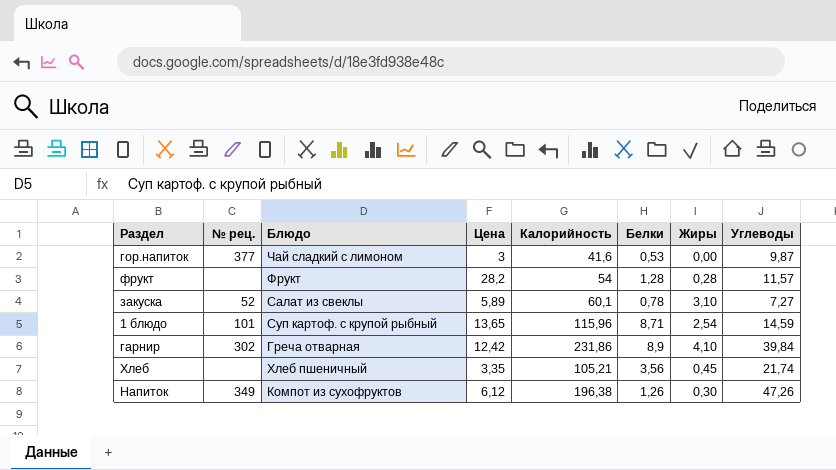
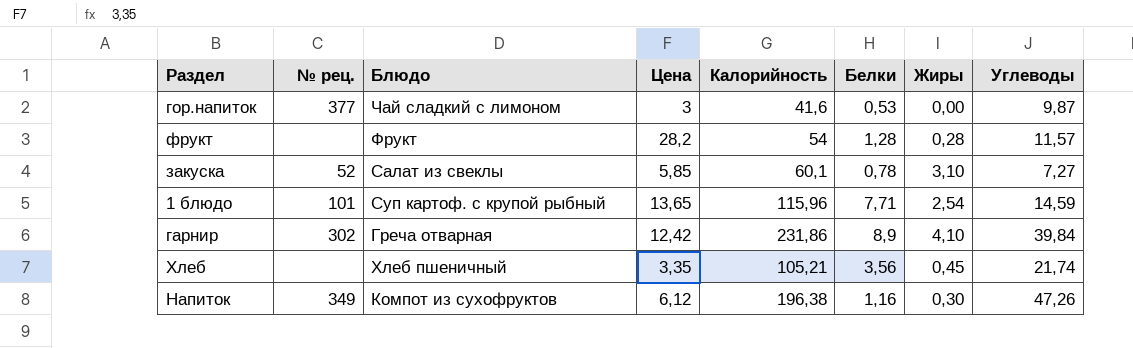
закуска | Цена: 5,89 -> 5,85
1 блюдо | Белки: 8,71 -> 7,71
Напиток | Белки: 1,26 -> 1,16

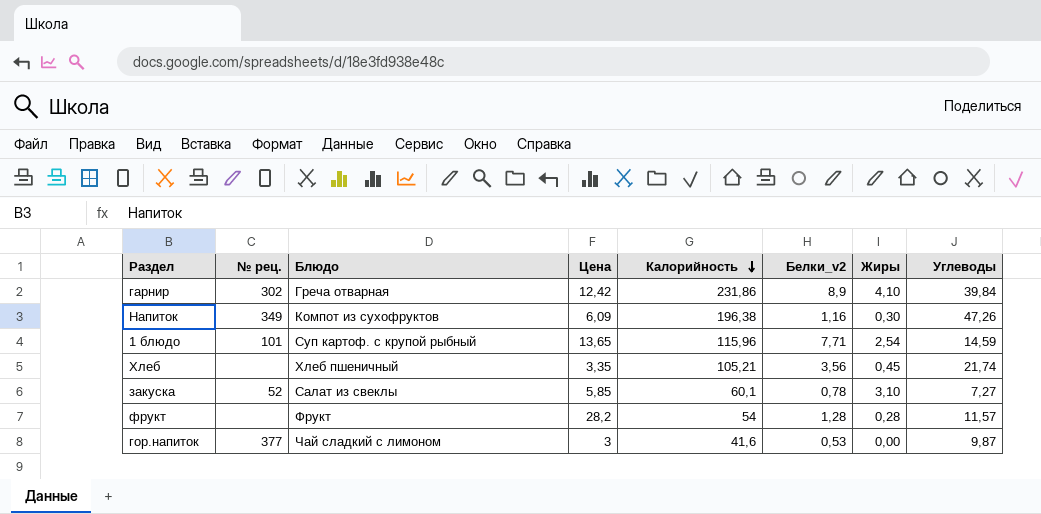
row order: none -> Калорийность descending
column name: Белки -> Белки_v2
Напиток | Цена: 6,12 -> 6,09

